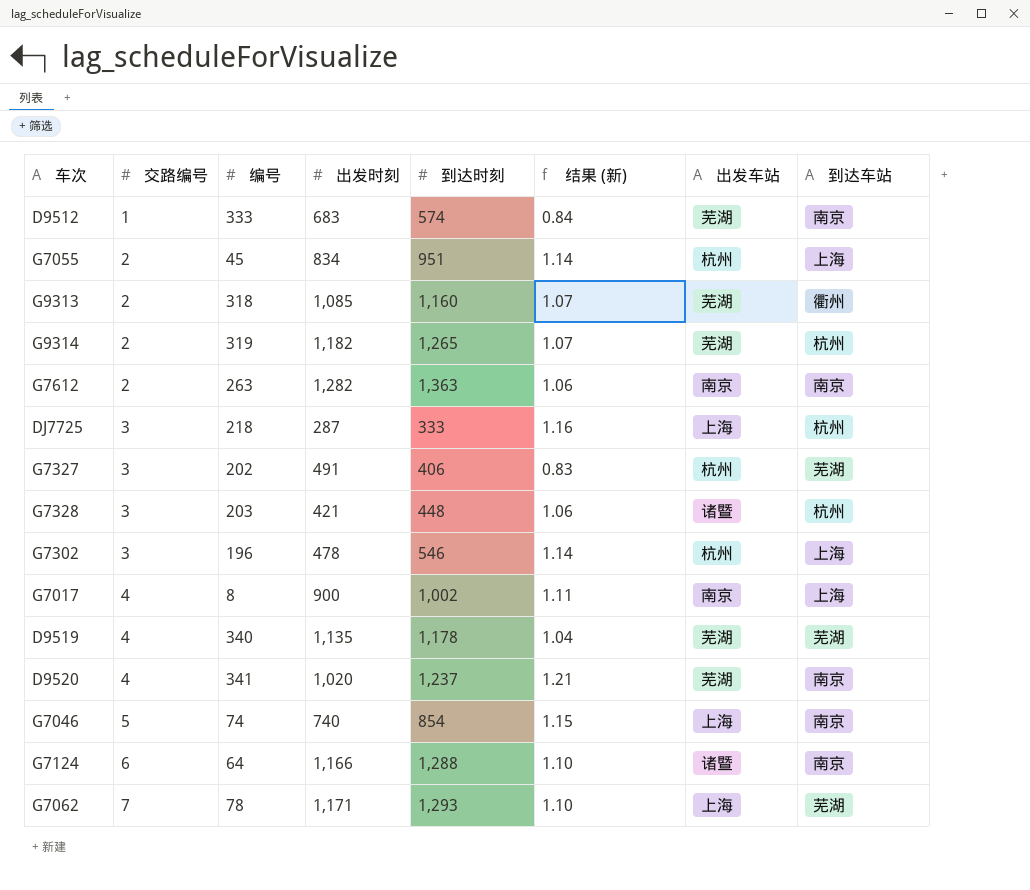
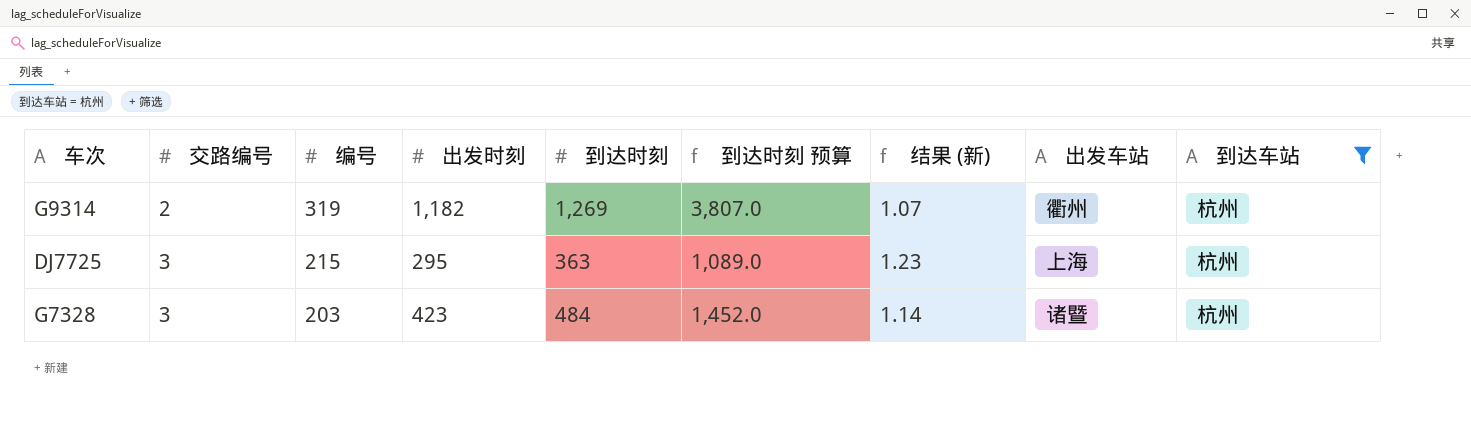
filter: none -> 到达车站 = 杭州
column 到达时刻 预算 | formula: none -> [到达时刻] * 3
G9314 | 到达时刻: 1,265 -> 1,269
G9314 | 出发车站: 芜湖 -> 衢州
DJ7725 | 编号: 218 -> 215
DJ7725 | 出发时刻: 287 -> 295
DJ7725 | 到达时刻: 333 -> 363
DJ7725 | 结果 (新): 1.16 -> 1.23
G7328 | 出发时刻: 421 -> 423
G7328 | 到达时刻: 448 -> 484
G7328 | 结果 (新): 1.06 -> 1.14

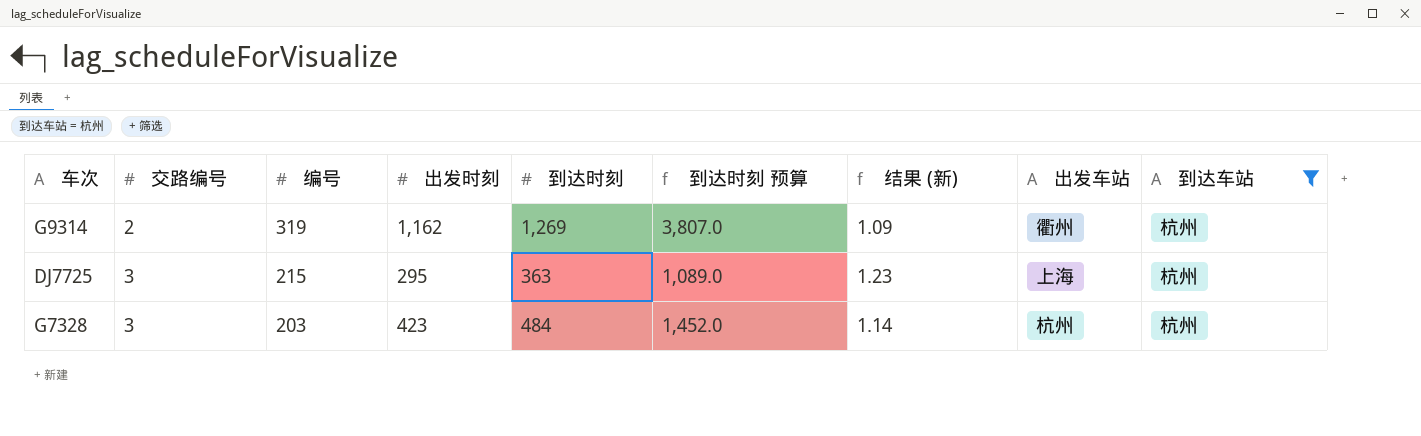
G9314 | 出发时刻: 1,182 -> 1,162
G9314 | 结果 (新): 1.07 -> 1.09
G7328 | 出发车站: 诸暨 -> 杭州

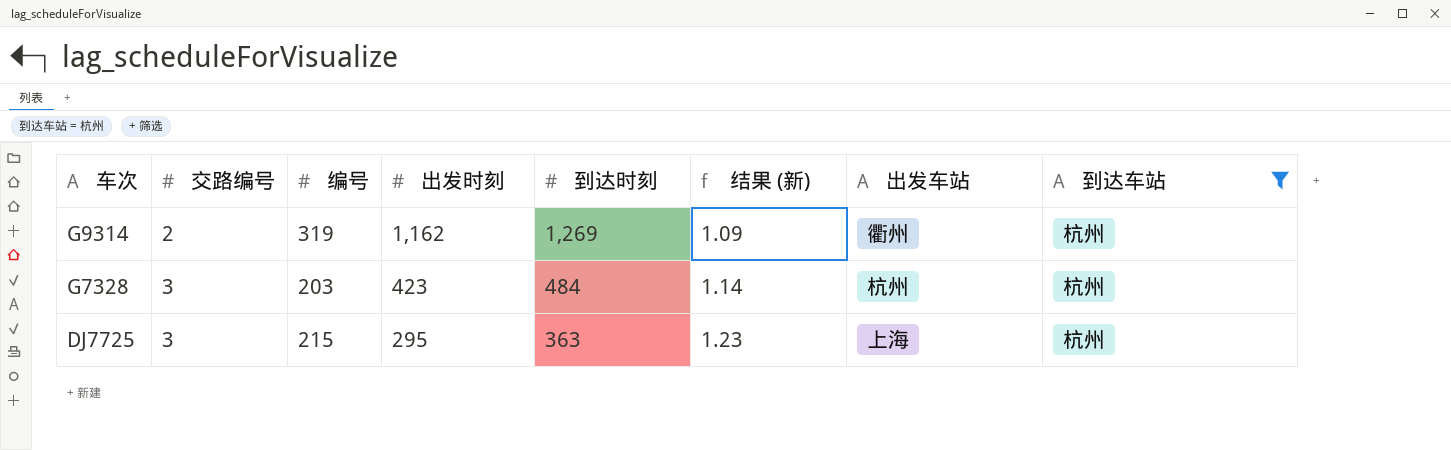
row order: 交路编号 ascending -> 车次 descending
column 到达时刻 预算 | formula: [到达时刻] * 3 -> none

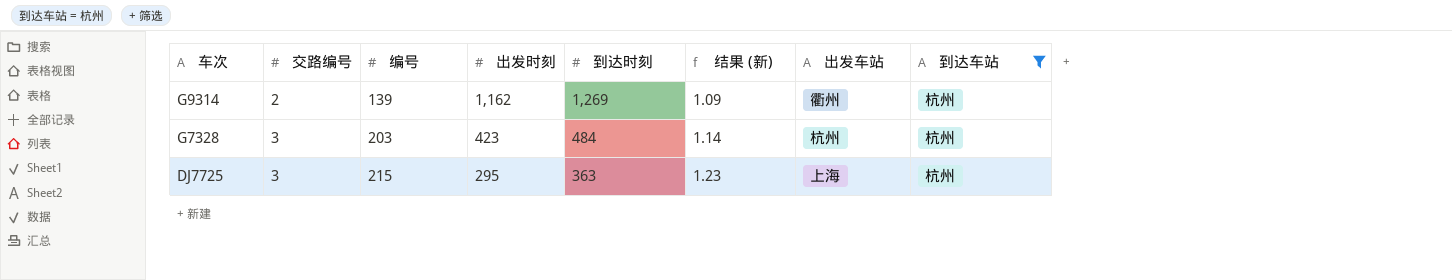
G9314 | 编号: 319 -> 139

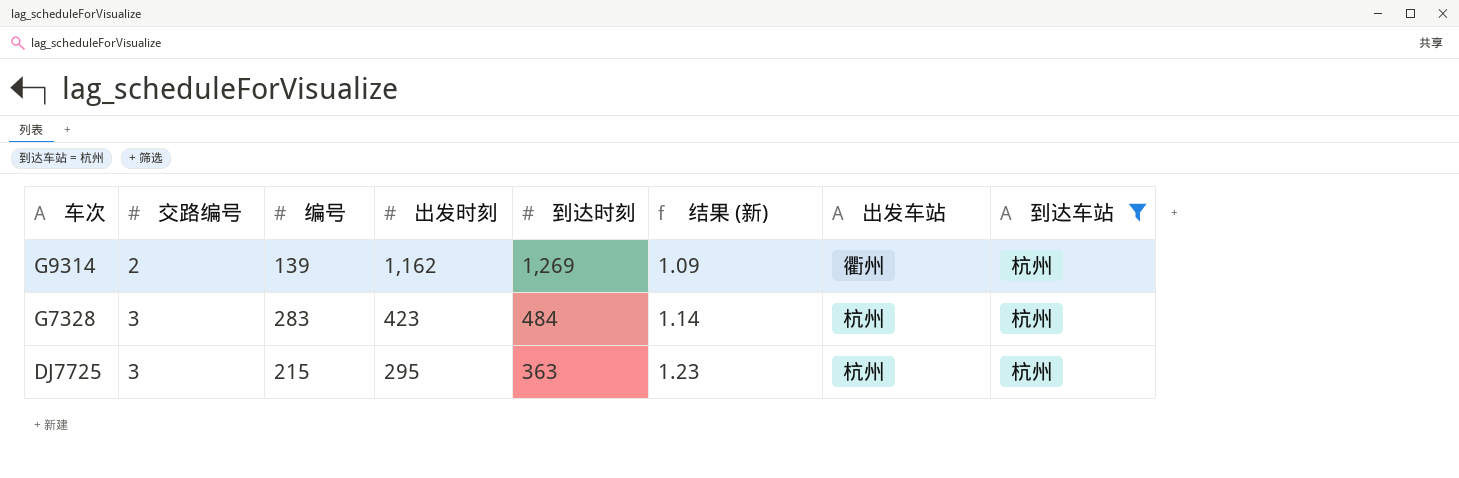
G7328 | 编号: 203 -> 283
DJ7725 | 出发车站: 上海 -> 杭州

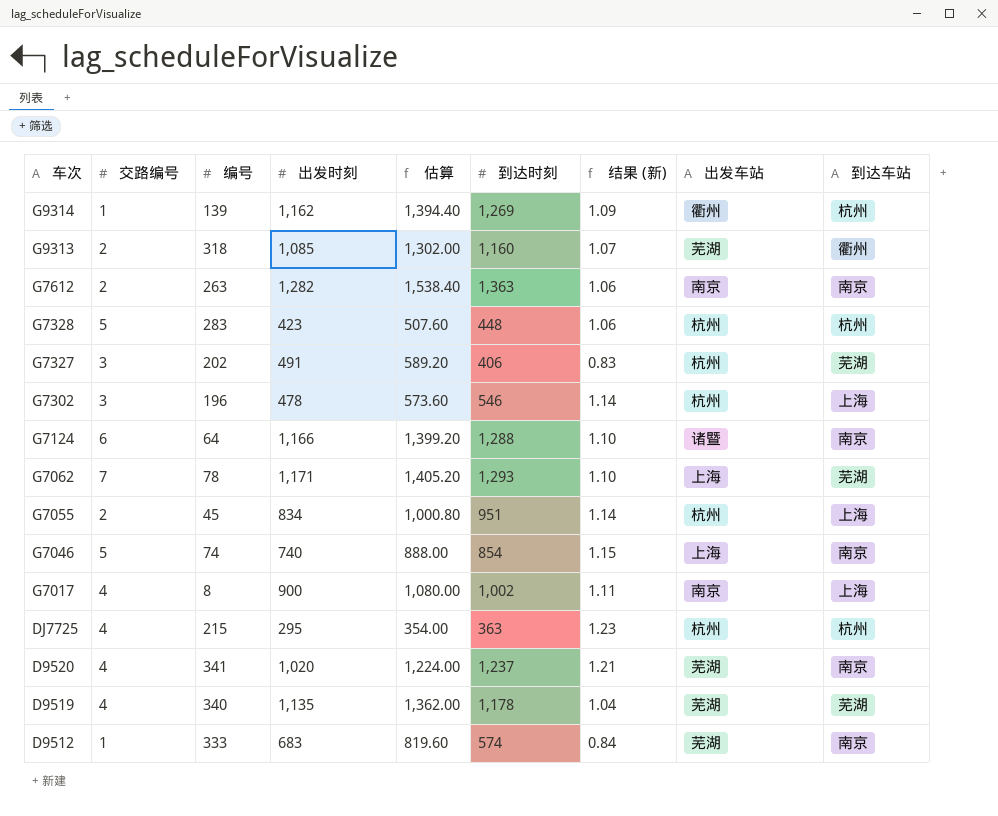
filter: 到达车站 = 杭州 -> none
column 估算 | formula: none -> [出发时刻] * 1.2
G9314 | 交路编号: 2 -> 1
G7328 | 交路编号: 3 -> 5
G7328 | 到达时刻: 484 -> 448
G7328 | 结果 (新): 1.14 -> 1.06
DJ7725 | 交路编号: 3 -> 4

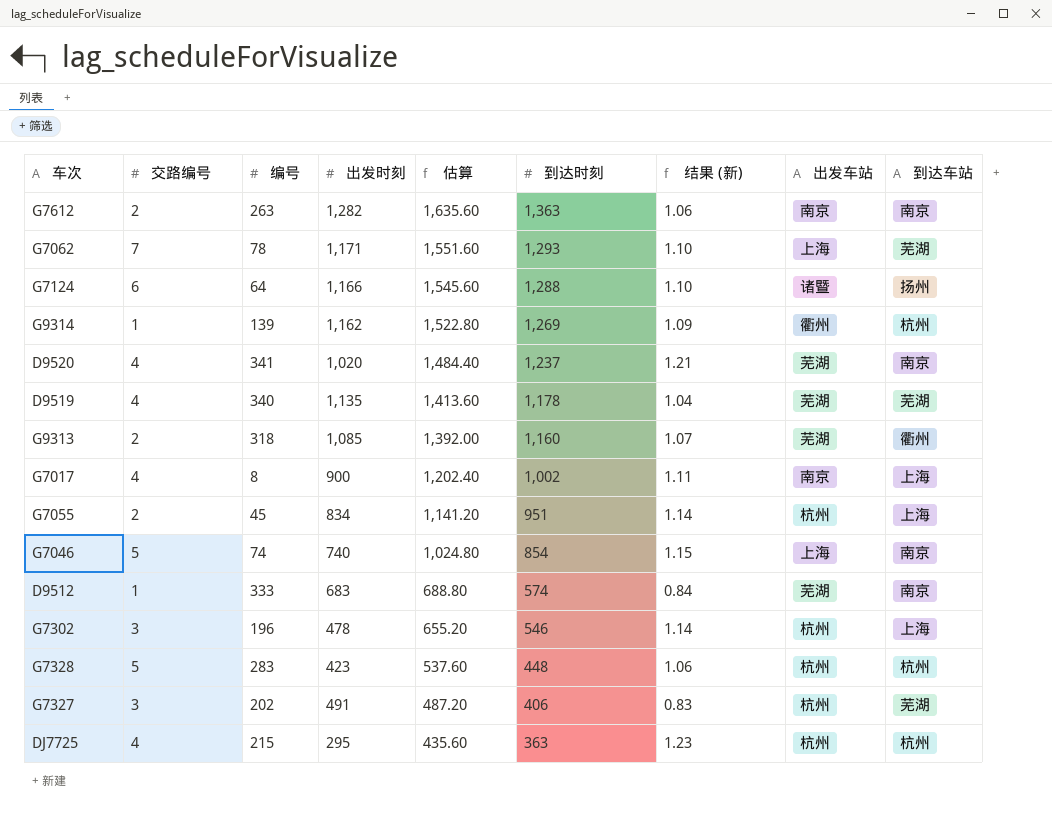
row order: 车次 descending -> 估算 descending
column 估算 | formula: [出发时刻] * 1.2 -> [到达时刻] * 1.2
G7124 | 到达车站: 南京 -> 扬州

